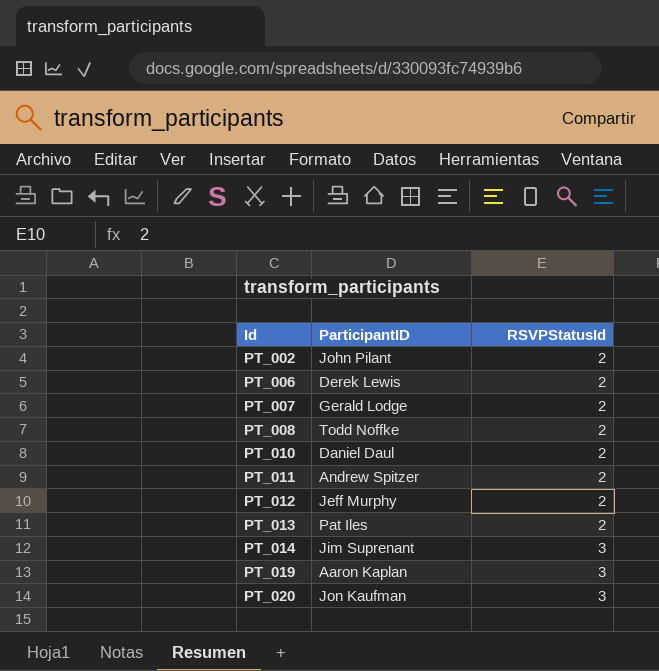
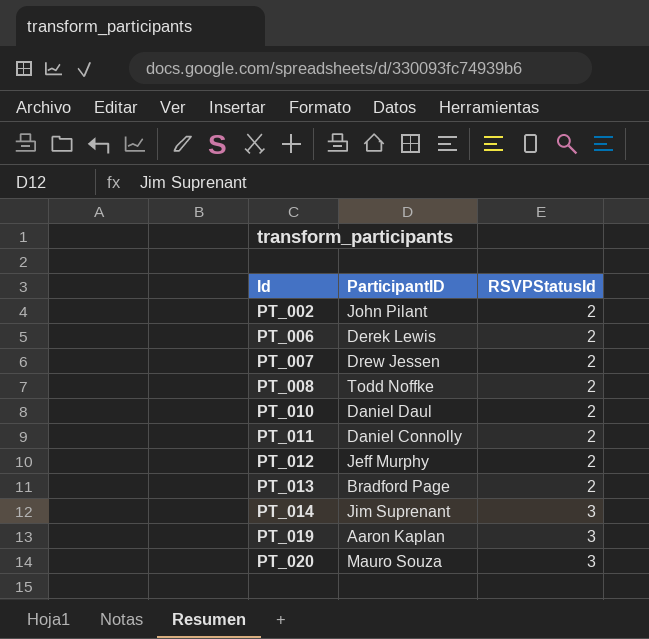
PT_007 | ParticipantID: Gerald Lodge -> Drew Jessen
PT_011 | ParticipantID: Andrew Spitzer -> Daniel Connolly
PT_013 | ParticipantID: Pat Iles -> Bradford Page
PT_020 | ParticipantID: Jon Kaufman -> Mauro Souza

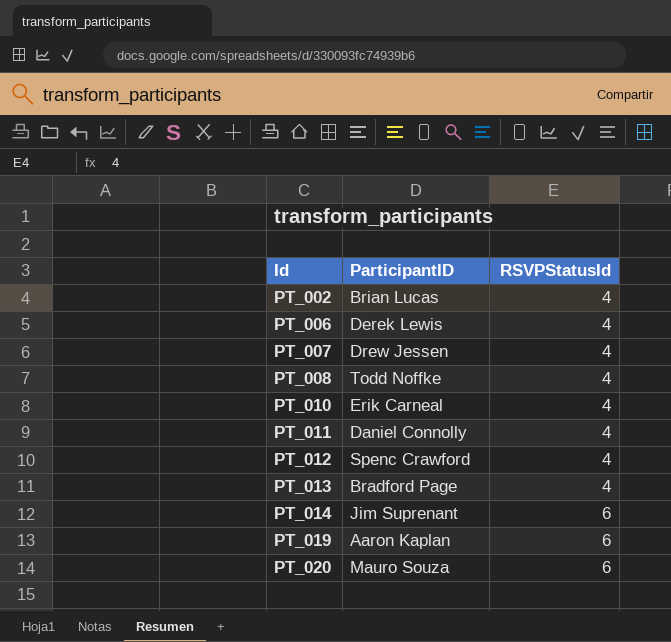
PT_002 | ParticipantID: John Pilant -> Brian Lucas
PT_002 | RSVPStatusId: 2 -> 4
PT_006 | RSVPStatusId: 2 -> 4
PT_007 | RSVPStatusId: 2 -> 4
PT_008 | RSVPStatusId: 2 -> 4
PT_010 | ParticipantID: Daniel Daul -> Erik Carneal
PT_010 | RSVPStatusId: 2 -> 4
PT_011 | RSVPStatusId: 2 -> 4
PT_012 | ParticipantID: Jeff Murphy -> Spenc Crawford
PT_012 | RSVPStatusId: 2 -> 4
PT_013 | RSVPStatusId: 2 -> 4
PT_014 | RSVPStatusId: 3 -> 6
PT_019 | RSVPStatusId: 3 -> 6
PT_020 | RSVPStatusId: 3 -> 6

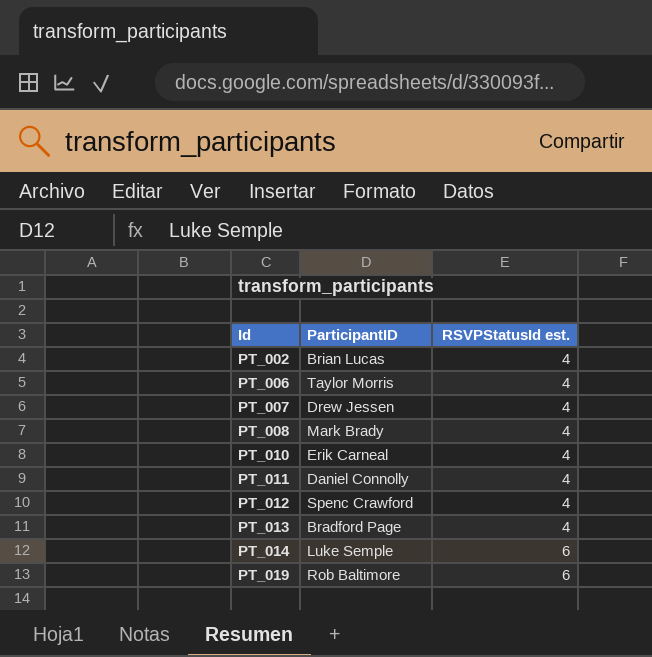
column name: RSVPStatusId -> RSVPStatusId est.
row PT_020: Mauro Souza | 6 -> none
PT_006 | ParticipantID: Derek Lewis -> Taylor Morris
PT_008 | ParticipantID: Todd Noffke -> Mark Brady
PT_014 | ParticipantID: Jim Suprenant -> Luke Semple
PT_019 | ParticipantID: Aaron Kaplan -> Rob Baltimore

